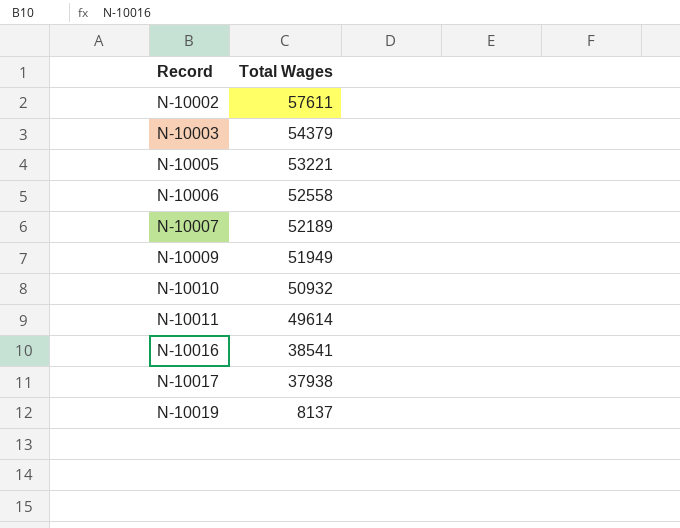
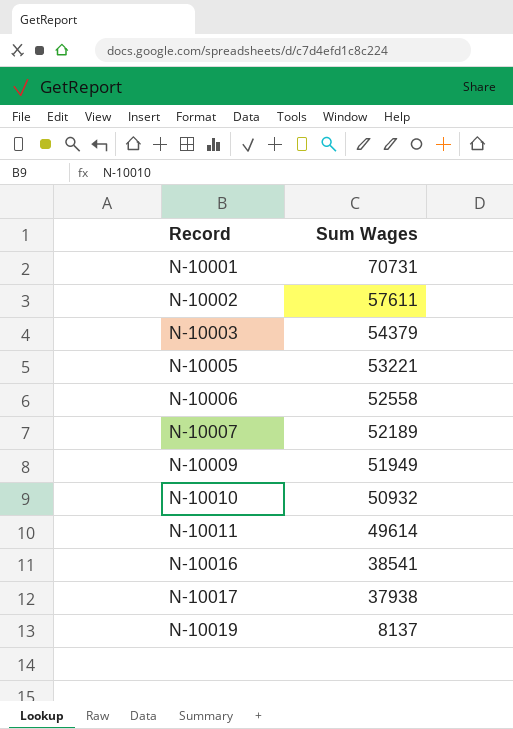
column name: Total Wages -> Sum Wages
row N-10001: none -> 70731

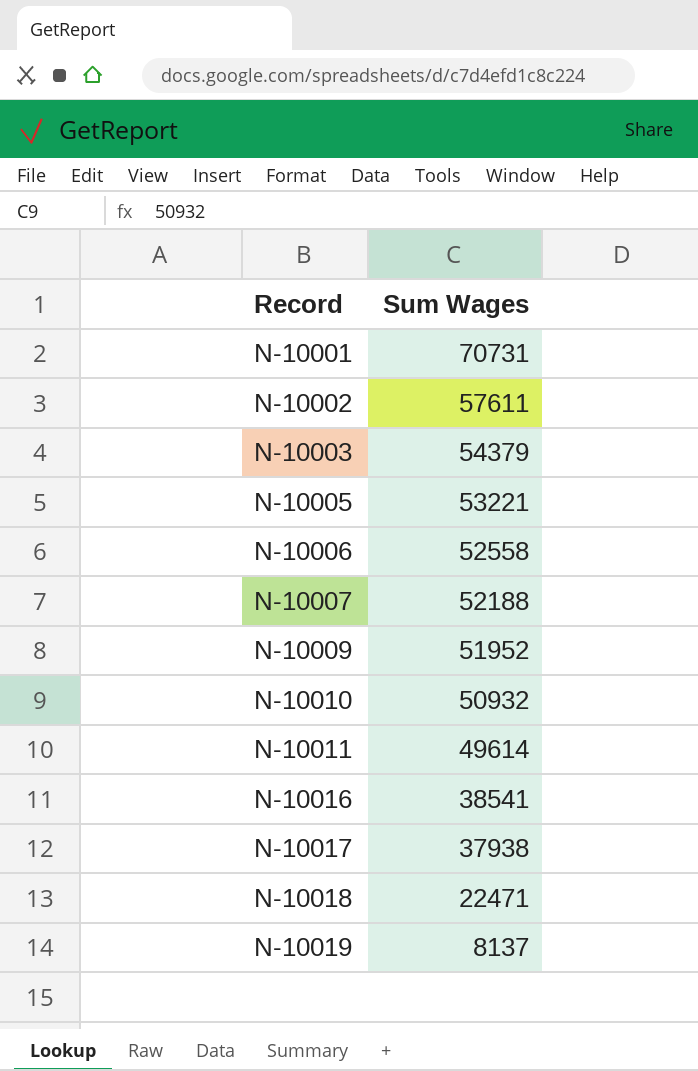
N-10007 | Sum Wages: 52189 -> 52188
N-10009 | Sum Wages: 51949 -> 51952
row N-10018: none -> 22471

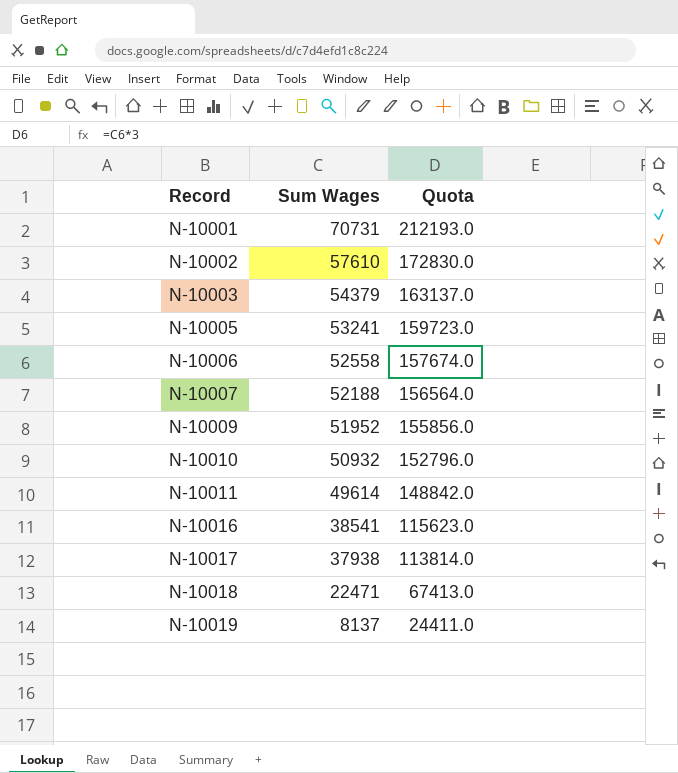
column Quota | formula: none -> [Sum Wages] * 3
N-10002 | Sum Wages: 57611 -> 57610
N-10005 | Sum Wages: 53221 -> 53241

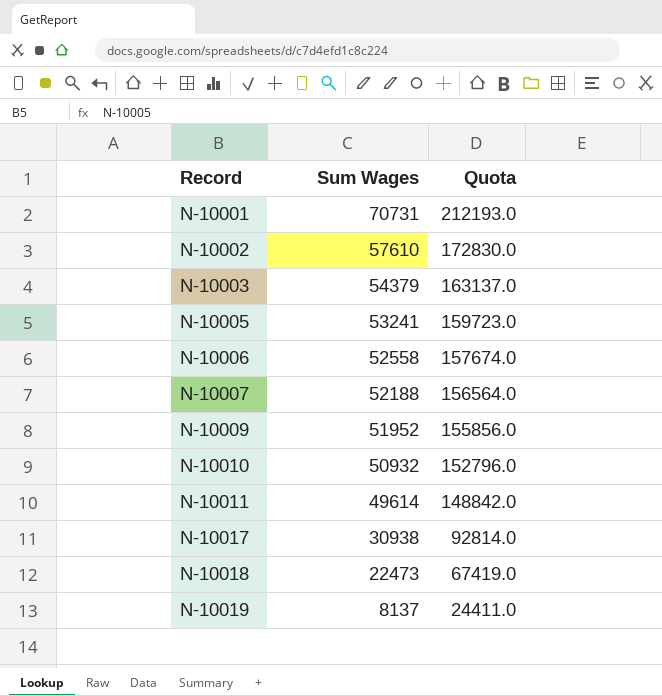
row N-10016: 38541 | 115623.0 -> none
N-10017 | Sum Wages: 37938 -> 30938
N-10017 | Quota: 113814.0 -> 92814.0
N-10018 | Sum Wages: 22471 -> 22473
N-10018 | Quota: 67413.0 -> 67419.0

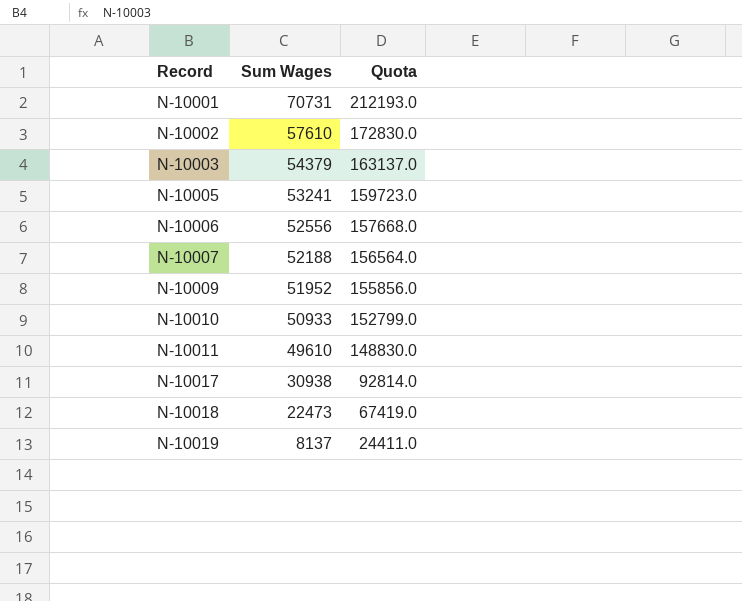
N-10006 | Sum Wages: 52558 -> 52556
N-10006 | Quota: 157674.0 -> 157668.0
N-10010 | Sum Wages: 50932 -> 50933
N-10010 | Quota: 152796.0 -> 152799.0
N-10011 | Sum Wages: 49614 -> 49610
N-10011 | Quota: 148842.0 -> 148830.0

